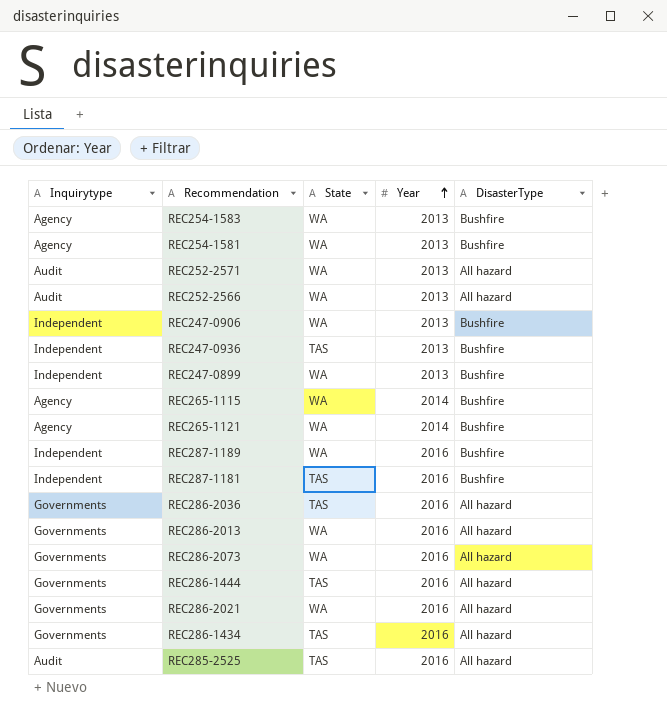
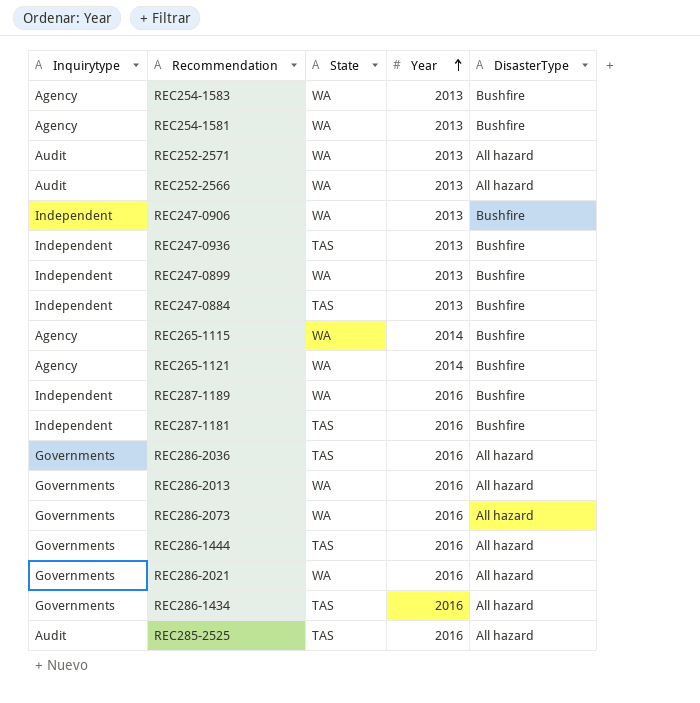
row REC247-0884: none -> Independent | TAS | 2013 | Bushfire

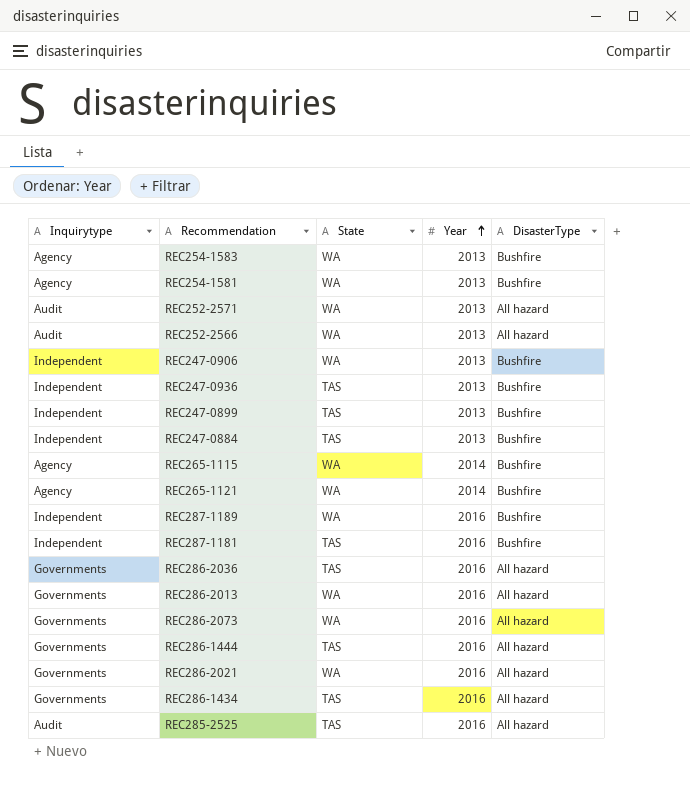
REC247-0899 | State: WA -> TAS

